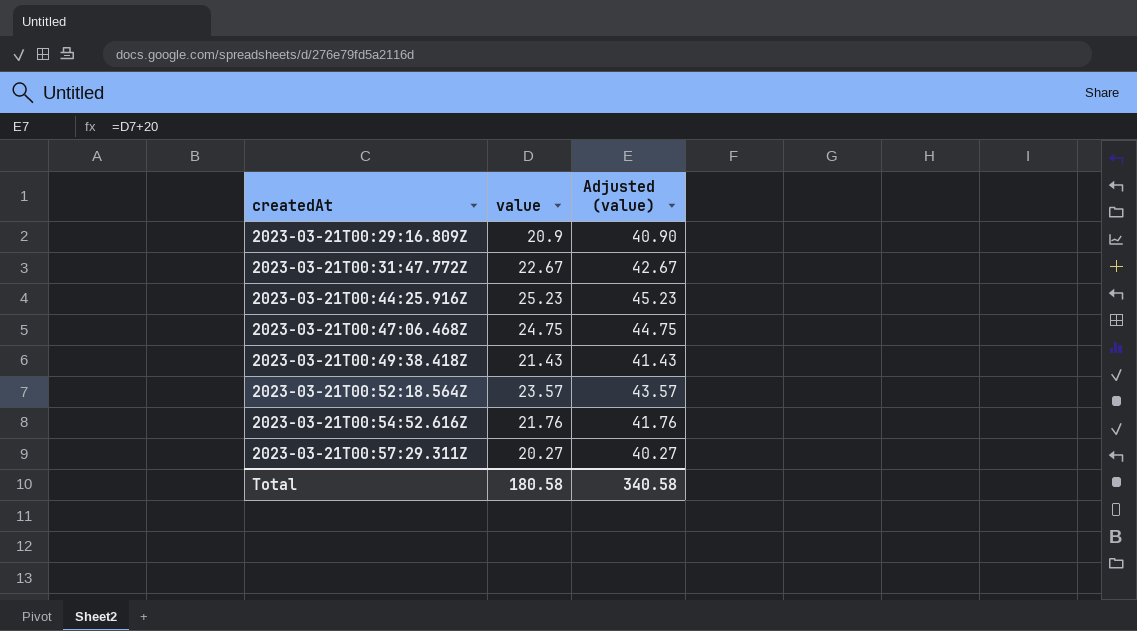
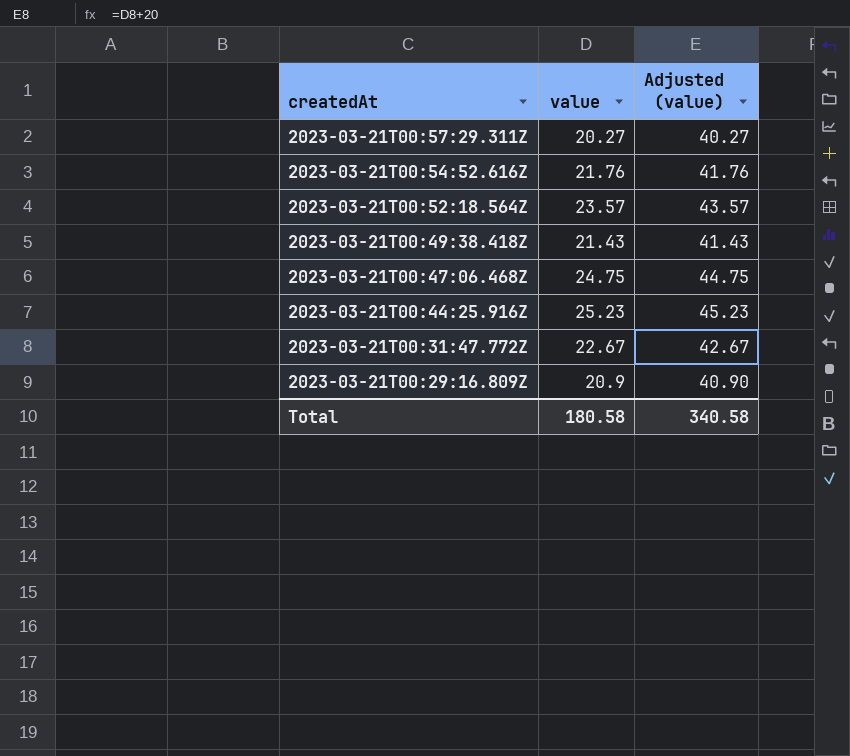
row order: createdAt ascending -> createdAt descending

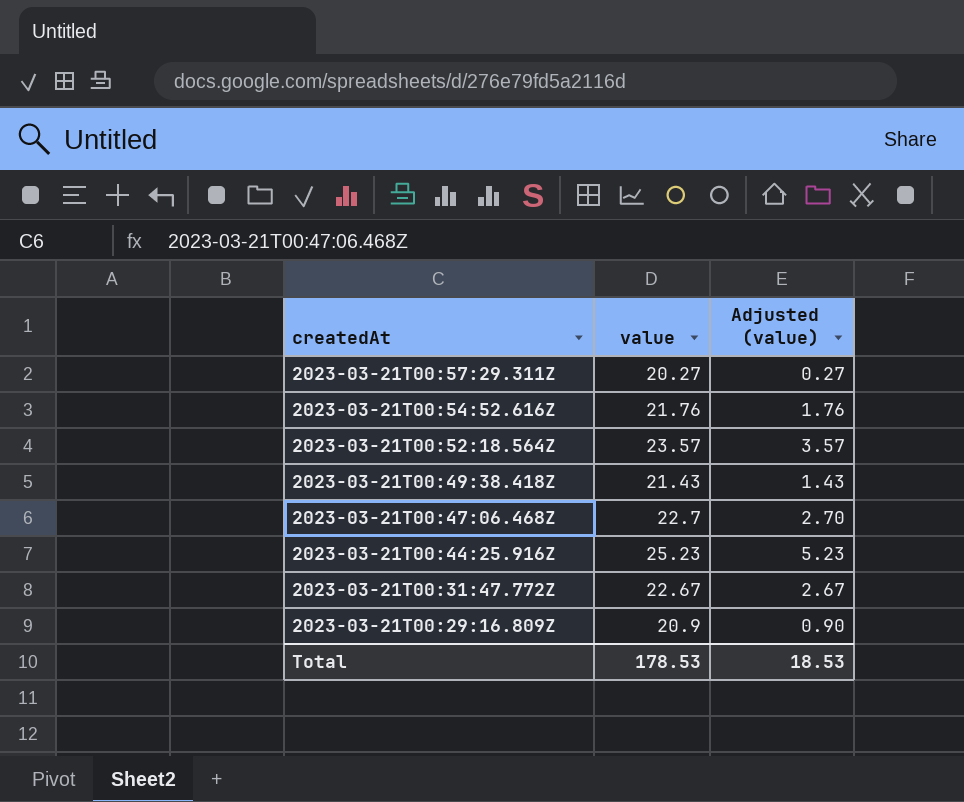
column Adjusted (value) | formula: [value] + 20 -> [value] - 20
2023-03-21T00:47:06.468Z | value: 24.75 -> 22.7
Total | value: 180.58 -> 178.53
Total | Adjusted (value): 340.58 -> 18.53

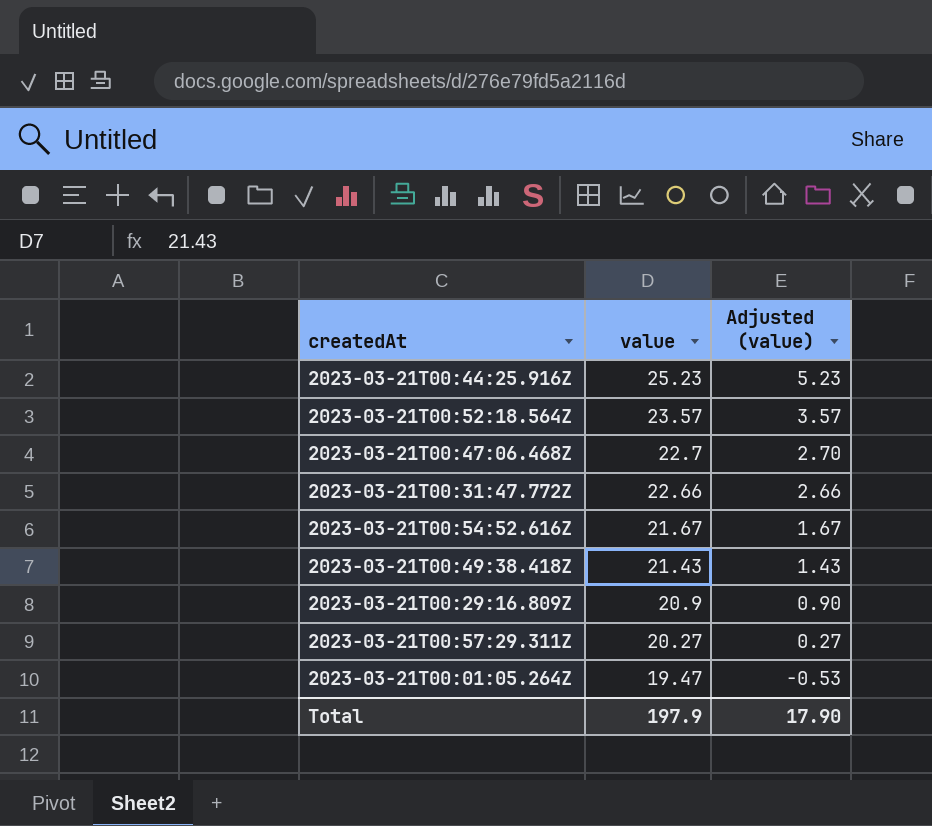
row order: createdAt descending -> value descending
2023-03-21T00:31:47.772Z | value: 22.67 -> 22.66
2023-03-21T00:31:47.772Z | Adjusted (value): 2.67 -> 2.66
2023-03-21T00:54:52.616Z | value: 21.76 -> 21.67
2023-03-21T00:54:52.616Z | Adjusted (value): 1.76 -> 1.67
row 2023-03-21T00:01:05.264Z: none -> 19.47 | -0.53
Total | value: 178.53 -> 197.9
Total | Adjusted (value): 18.53 -> 17.90

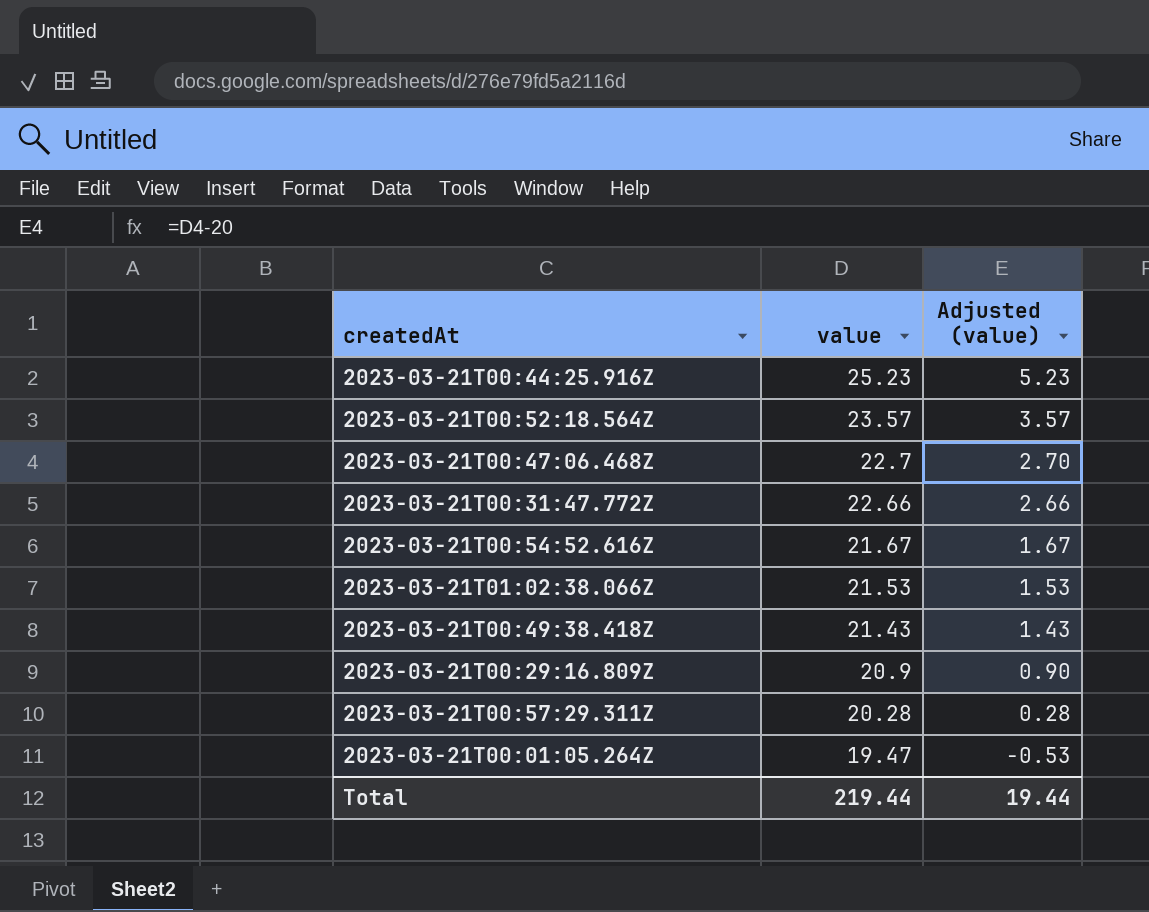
row 2023-03-21T01:02:38.066Z: none -> 21.53 | 1.53
2023-03-21T00:57:29.311Z | value: 20.27 -> 20.28
2023-03-21T00:57:29.311Z | Adjusted (value): 0.27 -> 0.28
Total | value: 197.9 -> 219.44
Total | Adjusted (value): 17.90 -> 19.44

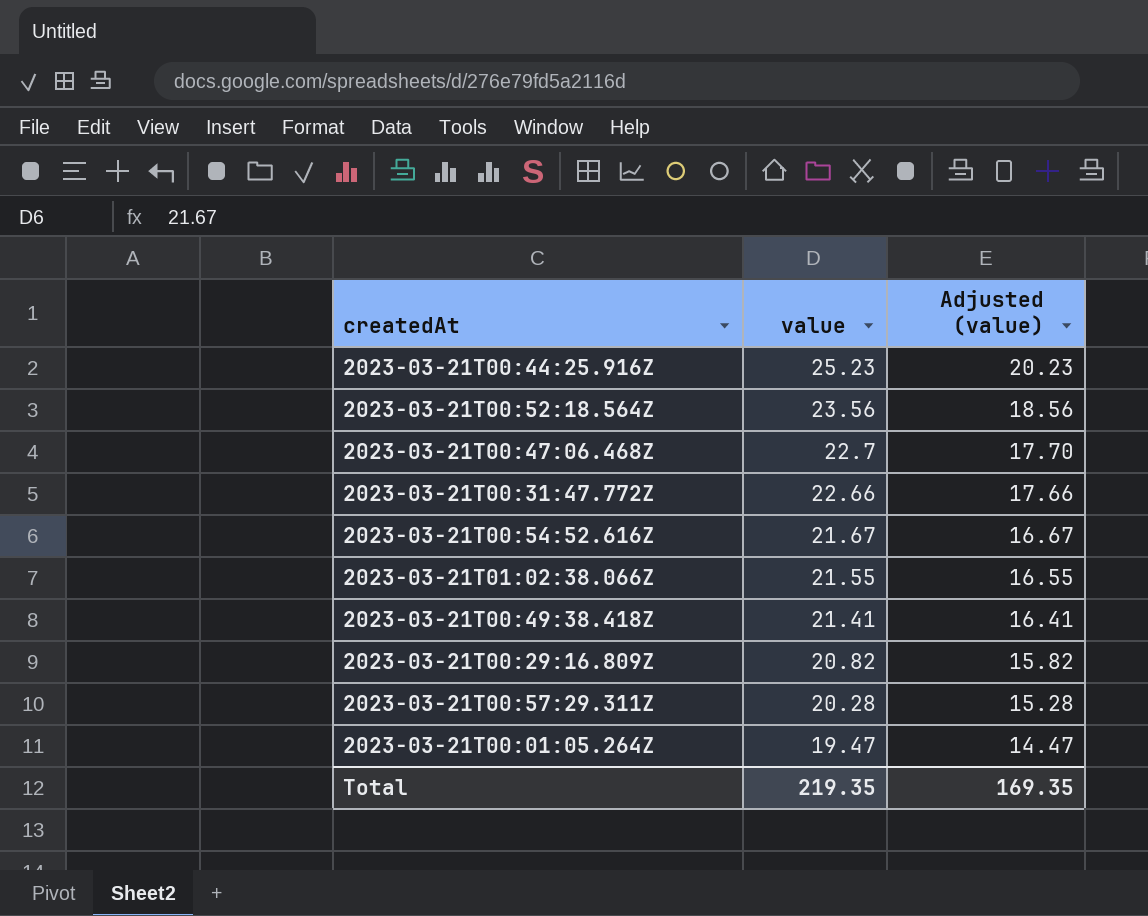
column Adjusted (value) | formula: [value] - 20 -> [value] - 5
2023-03-21T00:52:18.564Z | value: 23.57 -> 23.56
2023-03-21T01:02:38.066Z | value: 21.53 -> 21.55
2023-03-21T00:49:38.418Z | value: 21.43 -> 21.41
2023-03-21T00:29:16.809Z | value: 20.9 -> 20.82
Total | value: 219.44 -> 219.35
Total | Adjusted (value): 19.44 -> 169.35

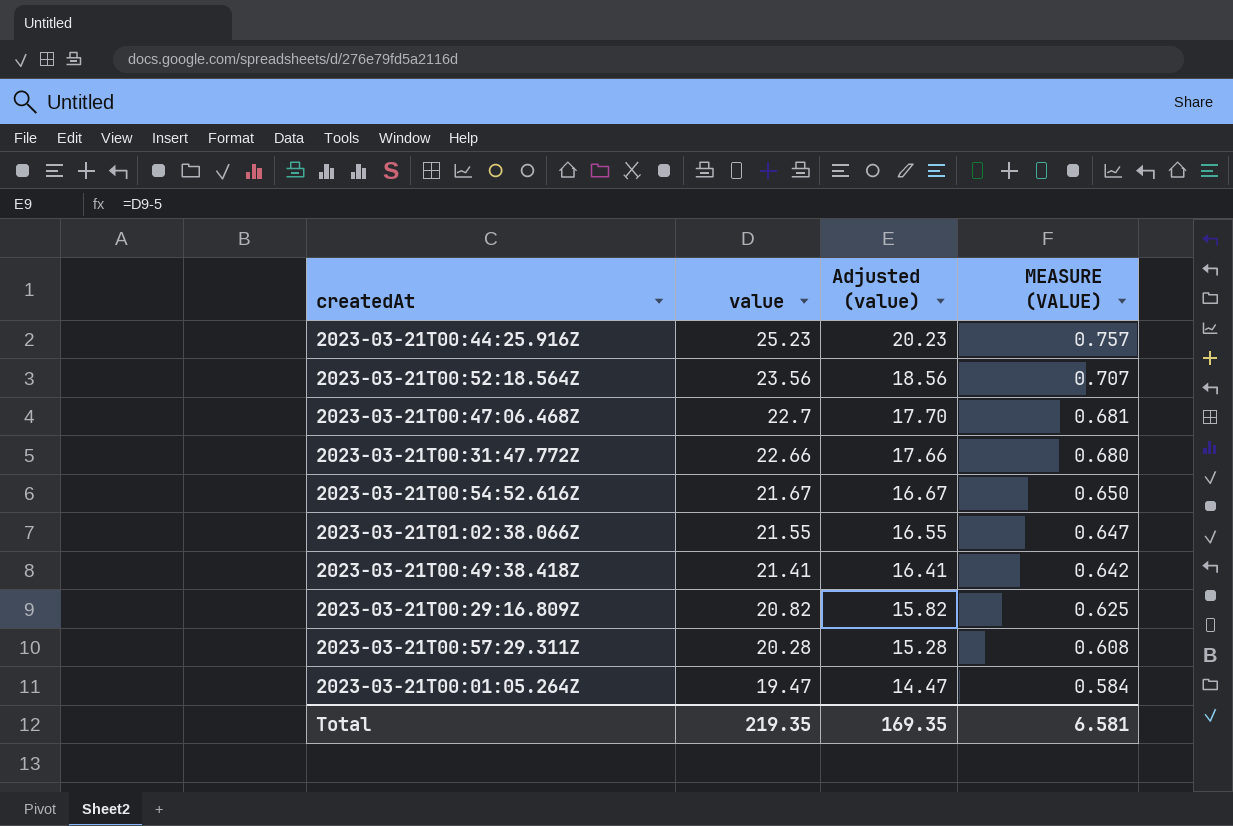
column MEASURE (VALUE) | formula: none -> [value] * 0.03

